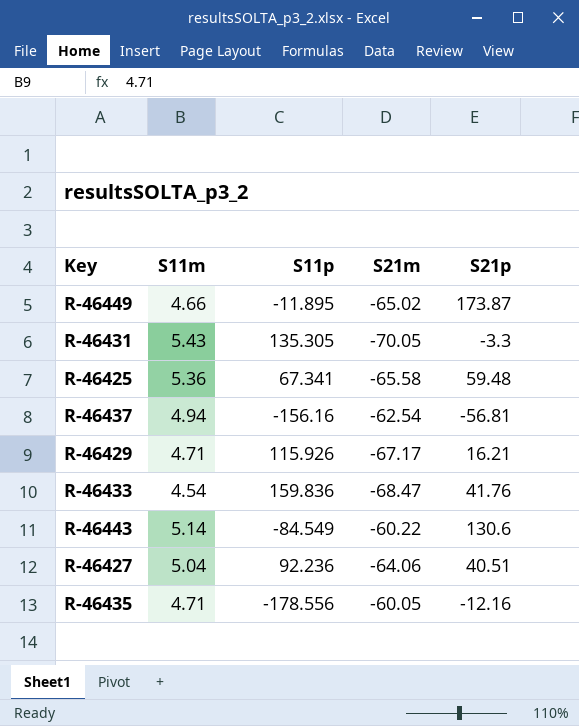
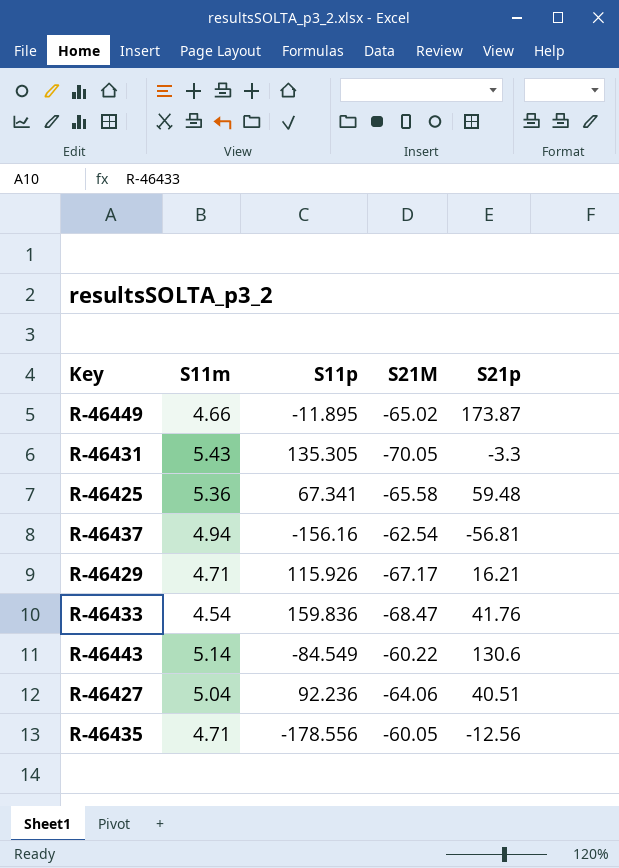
column name: S21m -> S21M
R-46435 | S21p: -12.16 -> -12.56

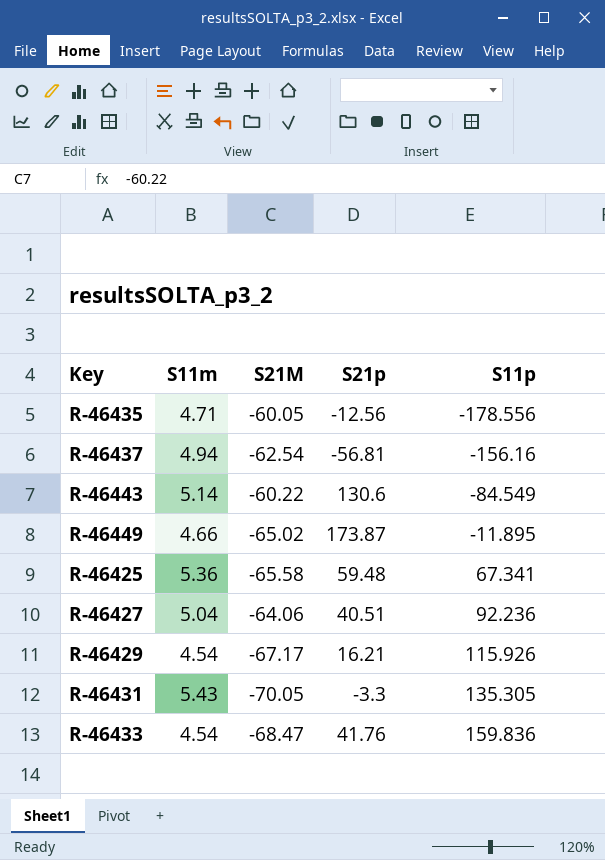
row order: none -> S11p ascending
column S11p | position: 3 -> 5
R-46429 | S11m: 4.71 -> 4.54

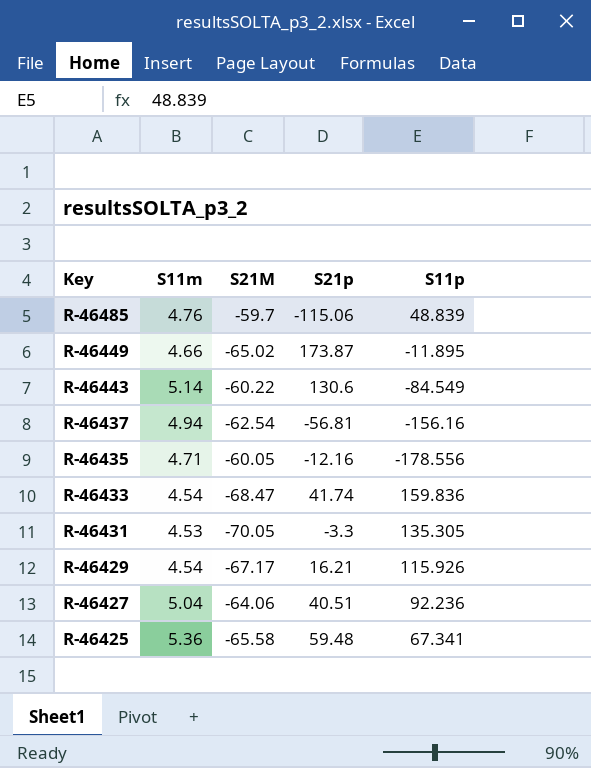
row order: S11p ascending -> Key descending
row R-46485: none -> 4.76 | -59.7 | -115.06 | 48.839
R-46435 | S21p: -12.56 -> -12.16
R-46433 | S21p: 41.76 -> 41.74
R-46431 | S11m: 5.43 -> 4.53

